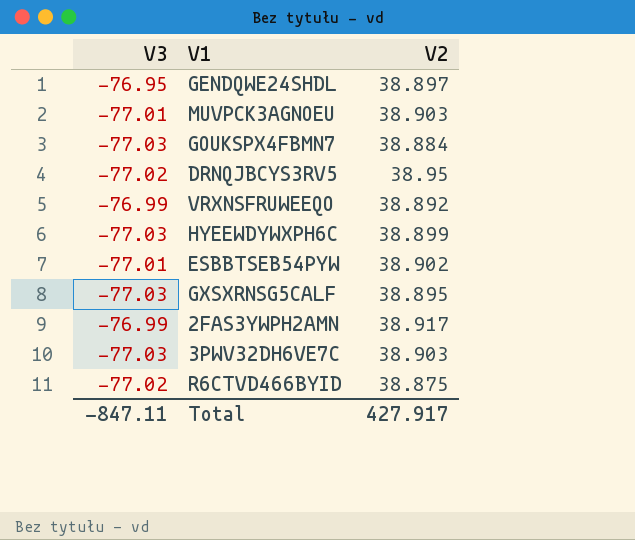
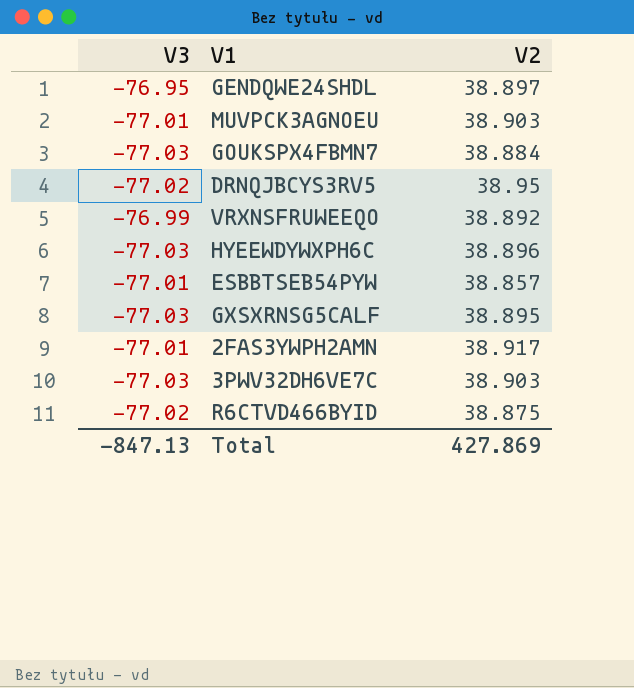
HYEEWDYWXPH6C | V2: 38.899 -> 38.896
ESBBTSEB54PYW | V2: 38.902 -> 38.857
2FAS3YWPH2AMN | V3: -76.99 -> -77.01
Total | V3: -847.11 -> -847.13
Total | V2: 427.917 -> 427.869

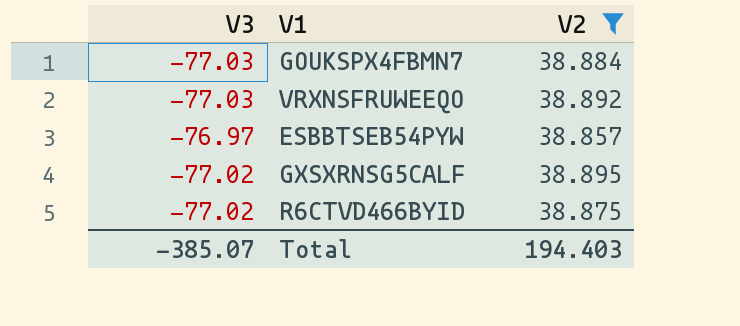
filter: none -> V2 <= 38.895
VRXNSFRUWEEQO | V3: -76.99 -> -77.03
ESBBTSEB54PYW | V3: -77.01 -> -76.97
GXSXRNSG5CALF | V3: -77.03 -> -77.02
Total | V3: -847.13 -> -385.07
Total | V2: 427.869 -> 194.403

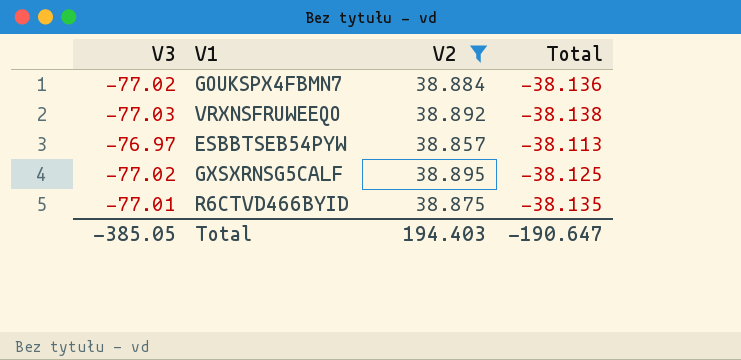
column Total | formula: none -> [V3] + [V2]
GOUKSPX4FBMN7 | V3: -77.03 -> -77.02
R6CTVD466BYID | V3: -77.02 -> -77.01
Total | V3: -385.07 -> -385.05

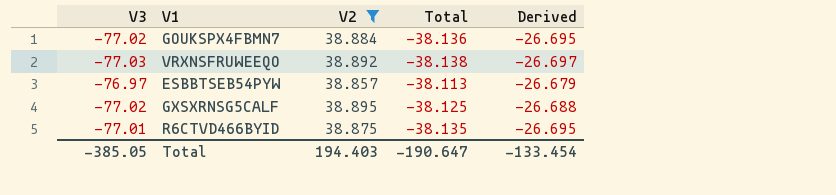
column Derived | formula: none -> [Total] * 0.7

